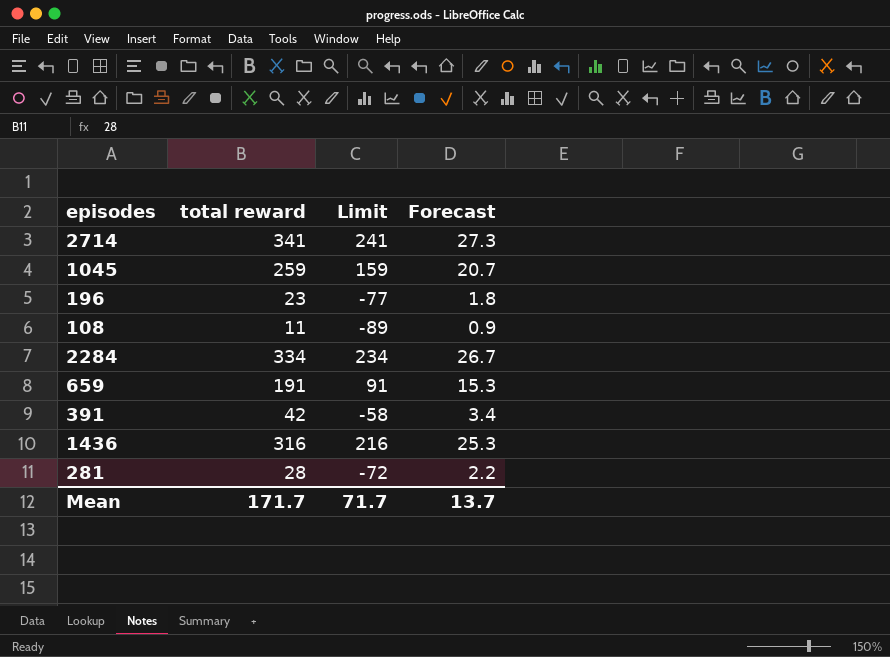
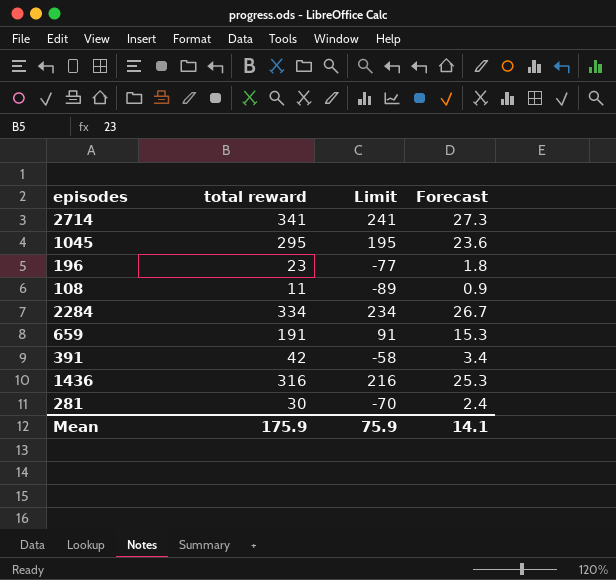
1045 | total reward: 259 -> 295
1045 | Limit: 159 -> 195
1045 | Forecast: 20.7 -> 23.6
281 | total reward: 28 -> 30
281 | Limit: -72 -> -70
281 | Forecast: 2.2 -> 2.4
Mean | total reward: 171.7 -> 175.9
Mean | Limit: 71.7 -> 75.9
Mean | Forecast: 13.7 -> 14.1

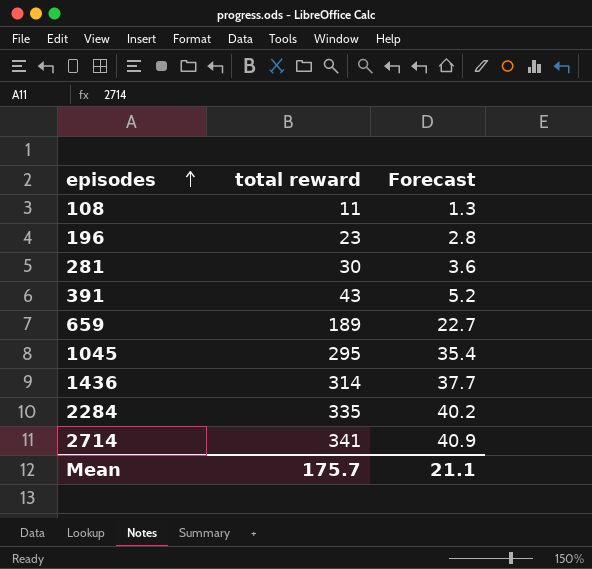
row order: none -> episodes ascending
column Limit | formula: [total reward] - 100 -> none
column Forecast | formula: [total reward] * 0.08 -> [total reward] * 0.12
391 | total reward: 42 -> 43
659 | total reward: 191 -> 189
1436 | total reward: 316 -> 314
2284 | total reward: 334 -> 335
Mean | total reward: 175.9 -> 175.7
Mean | Forecast: 14.1 -> 21.1

